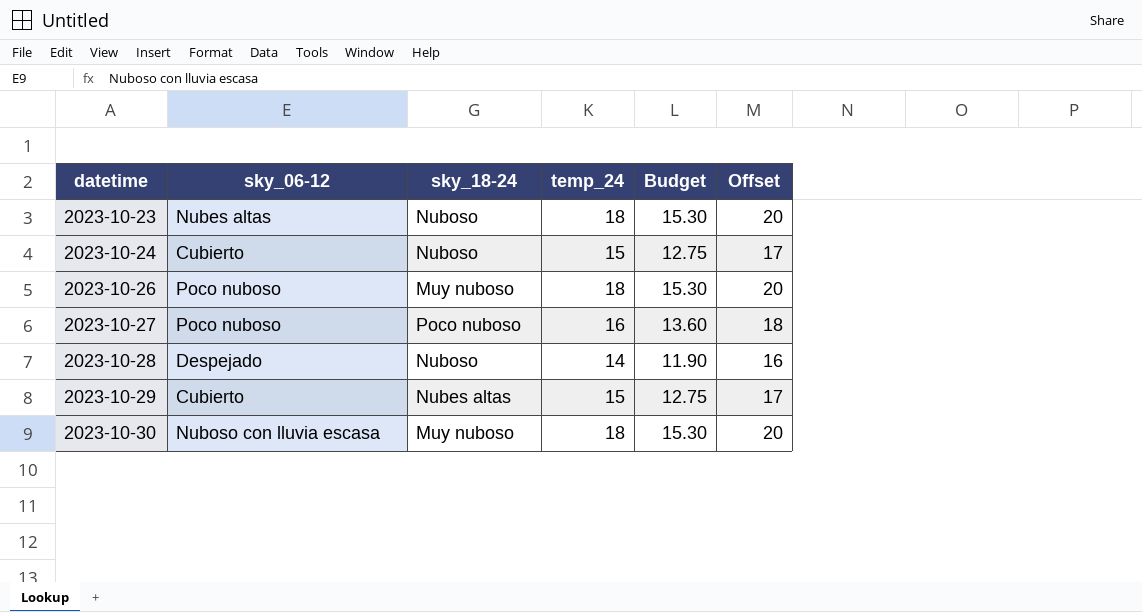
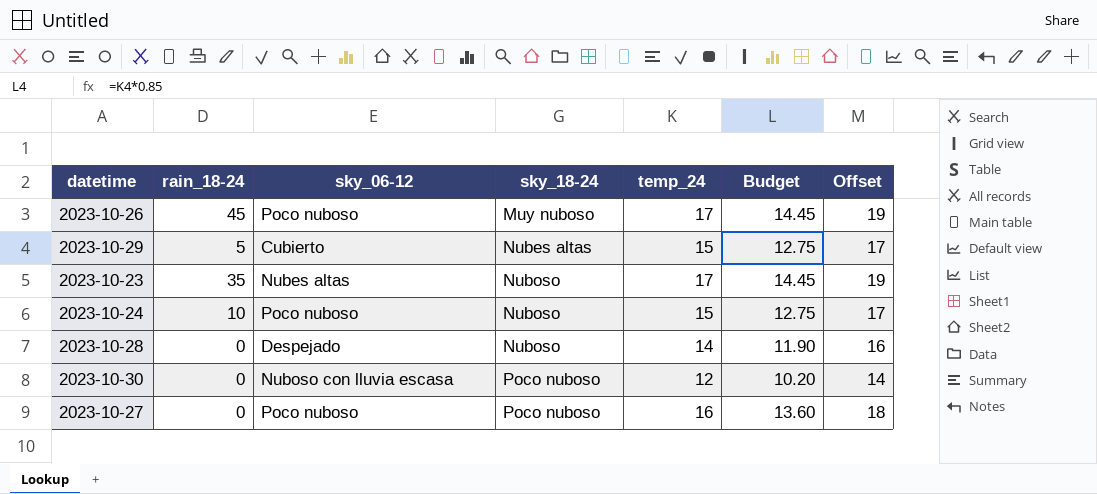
row order: datetime ascending -> sky_18-24 ascending
column rain_18-24 | position: none -> 2
2023-10-26 | temp_24: 18 -> 17
2023-10-26 | Budget: 15.30 -> 14.45
2023-10-26 | Offset: 20 -> 19
2023-10-23 | temp_24: 18 -> 17
2023-10-23 | Budget: 15.30 -> 14.45
2023-10-23 | Offset: 20 -> 19
2023-10-24 | sky_06-12: Cubierto -> Poco nuboso
2023-10-30 | sky_18-24: Muy nuboso -> Poco nuboso
2023-10-30 | temp_24: 18 -> 12
2023-10-30 | Budget: 15.30 -> 10.20
2023-10-30 | Offset: 20 -> 14

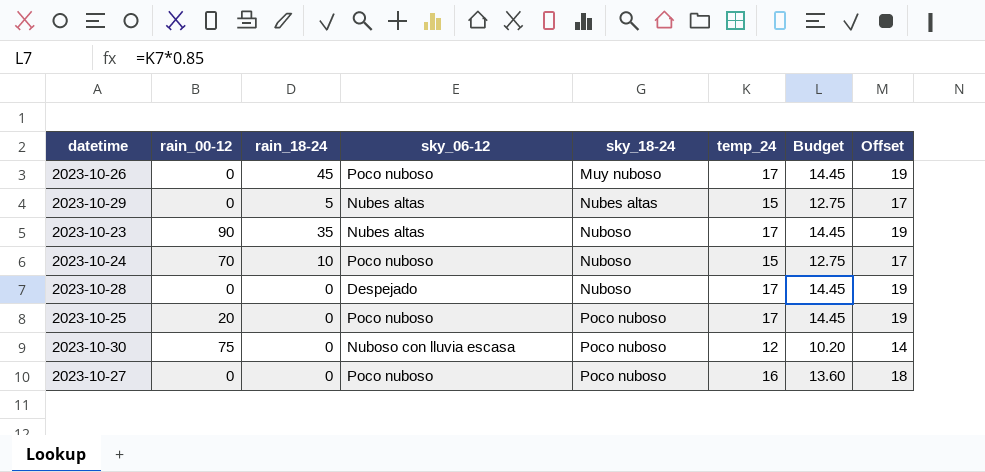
column rain_00-12 | position: none -> 2
2023-10-29 | sky_06-12: Cubierto -> Nubes altas
2023-10-28 | temp_24: 14 -> 17
2023-10-28 | Budget: 11.90 -> 14.45
2023-10-28 | Offset: 16 -> 19
row 2023-10-25: none -> 20 | 0 | Poco nuboso | Poco nuboso | 17 | 14.45 | 19

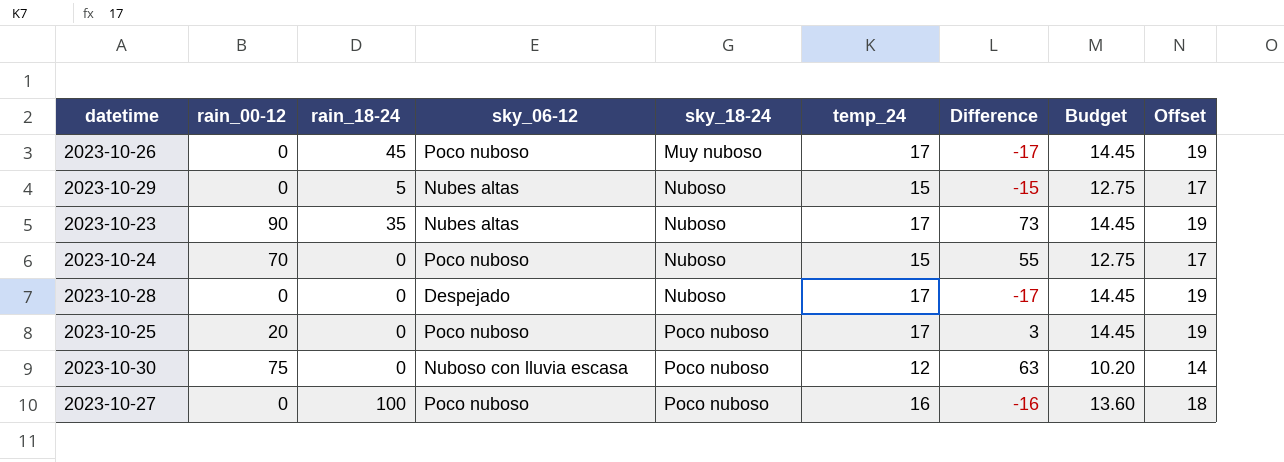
column Difference | formula: none -> [rain_00-12] - [temp_24]
2023-10-29 | sky_18-24: Nubes altas -> Nuboso
2023-10-24 | rain_18-24: 10 -> 0
2023-10-27 | rain_18-24: 0 -> 100

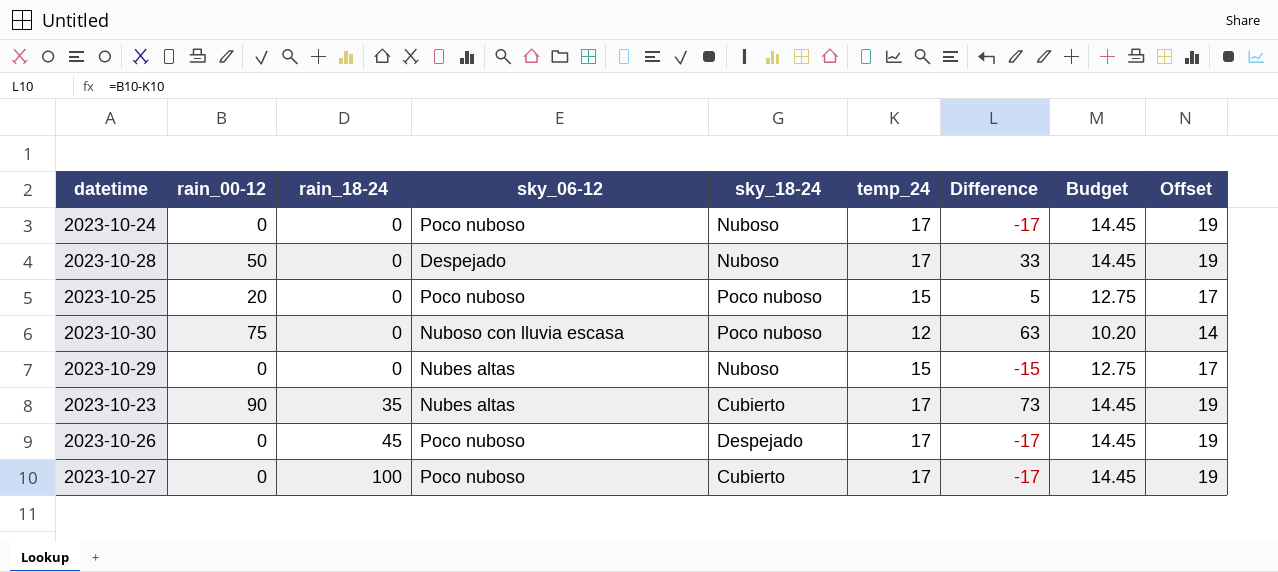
row order: sky_18-24 ascending -> rain_18-24 ascending
2023-10-24 | rain_00-12: 70 -> 0
2023-10-24 | temp_24: 15 -> 17
2023-10-24 | Difference: 55 -> -17
2023-10-24 | Budget: 12.75 -> 14.45
2023-10-24 | Offset: 17 -> 19
2023-10-28 | rain_00-12: 0 -> 50
2023-10-28 | Difference: -17 -> 33
2023-10-25 | temp_24: 17 -> 15
2023-10-25 | Difference: 3 -> 5
2023-10-25 | Budget: 14.45 -> 12.75
2023-10-25 | Offset: 19 -> 17
2023-10-29 | rain_18-24: 5 -> 0
2023-10-23 | sky_18-24: Nuboso -> Cubierto
2023-10-26 | sky_18-24: Muy nuboso -> Despejado
2023-10-27 | sky_18-24: Poco nuboso -> Cubierto
2023-10-27 | temp_24: 16 -> 17
2023-10-27 | Difference: -16 -> -17
2023-10-27 | Budget: 13.60 -> 14.45
2023-10-27 | Offset: 18 -> 19

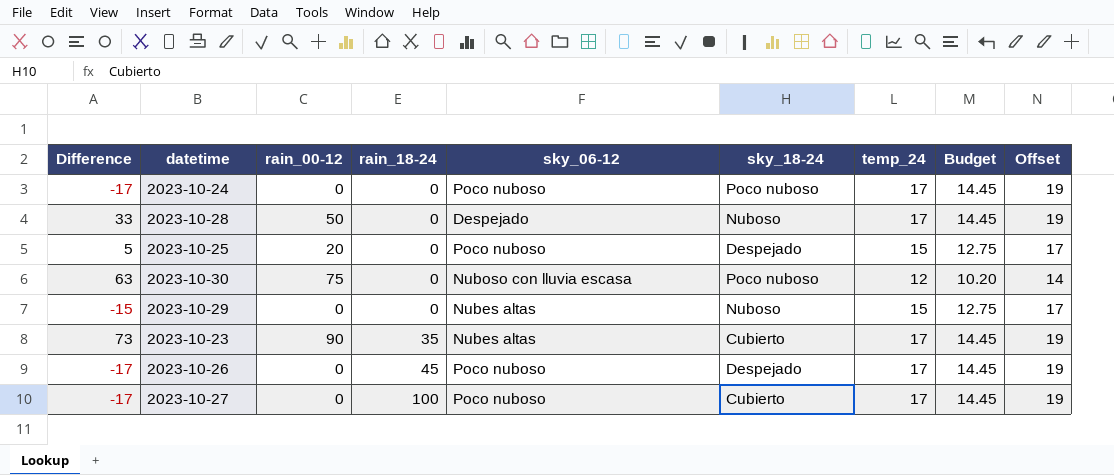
column Difference | position: 7 -> 1
2023-10-24 | sky_18-24: Nuboso -> Poco nuboso
2023-10-25 | sky_18-24: Poco nuboso -> Despejado

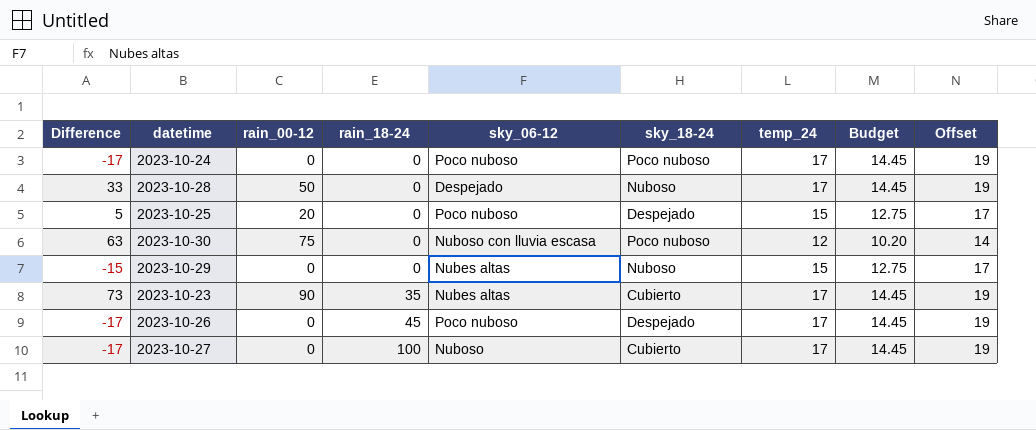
2023-10-27 | sky_06-12: Poco nuboso -> Nuboso

